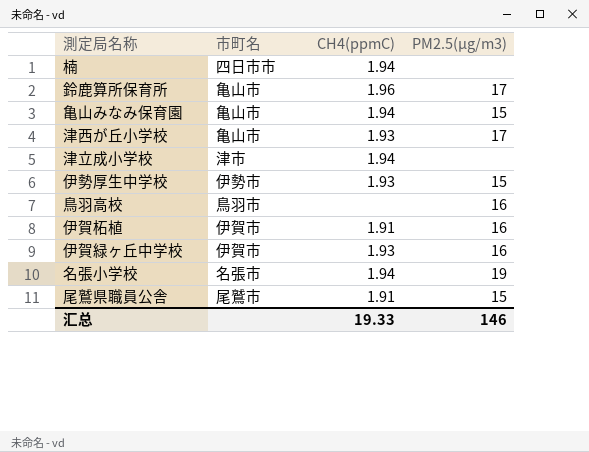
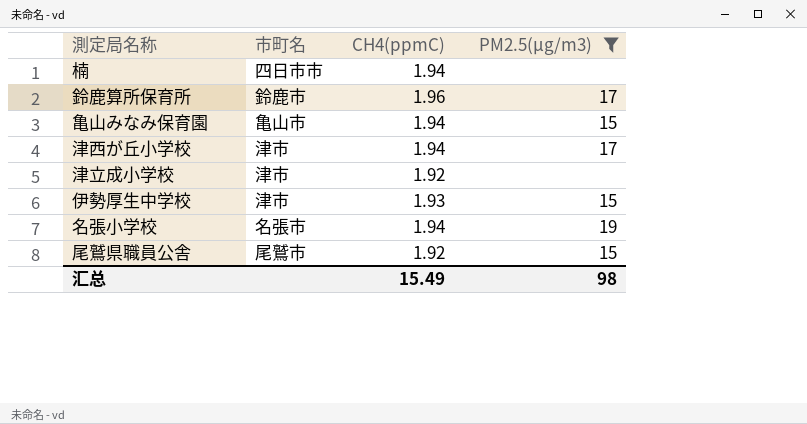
filter: none -> PM2.5(μg/m3) != 16
鈴鹿算所保育所 | 市町名: 亀山市 -> 鈴鹿市
津西が丘小学校 | 市町名: 亀山市 -> 津市
津西が丘小学校 | CH4(ppmC): 1.93 -> 1.94
津立成小学校 | CH4(ppmC): 1.94 -> 1.92
伊勢厚生中学校 | 市町名: 伊勢市 -> 津市
尾鷲県職員公舎 | CH4(ppmC): 1.91 -> 1.92
汇总 | CH4(ppmC): 19.33 -> 15.49
汇总 | PM2.5(μg/m3): 146 -> 98

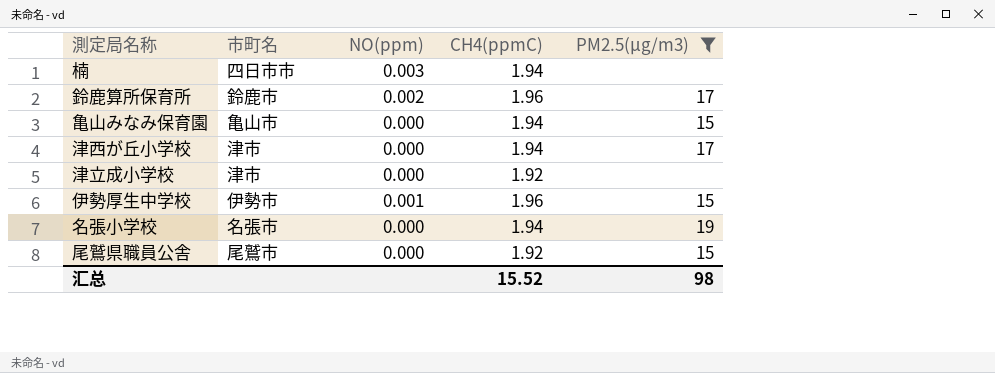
column NO(ppm) | position: none -> 3
伊勢厚生中学校 | 市町名: 津市 -> 伊勢市
伊勢厚生中学校 | CH4(ppmC): 1.93 -> 1.96
汇总 | CH4(ppmC): 15.49 -> 15.52

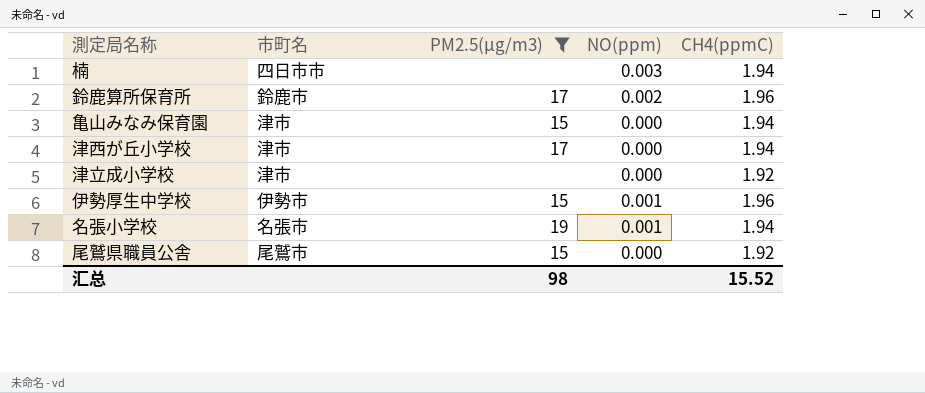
column PM2.5(μg/m3) | position: 5 -> 3
亀山みなみ保育園 | 市町名: 亀山市 -> 津市
名張小学校 | NO(ppm): 0.000 -> 0.001

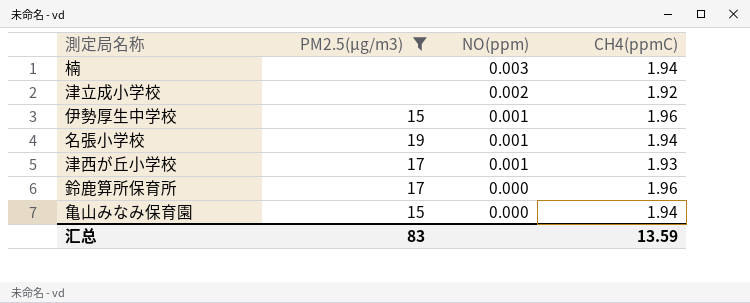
row order: none -> NO(ppm) descending
column 市町名 | position: 2 -> none
row 尾鷲県職員公舎: 尾鷲市 | 15 | 0.000 | 1.92 -> none
津立成小学校 | NO(ppm): 0.000 -> 0.002
津西が丘小学校 | NO(ppm): 0.000 -> 0.001
津西が丘小学校 | CH4(ppmC): 1.94 -> 1.93
鈴鹿算所保育所 | NO(ppm): 0.002 -> 0.000
汇总 | PM2.5(μg/m3): 98 -> 83
汇总 | CH4(ppmC): 15.52 -> 13.59

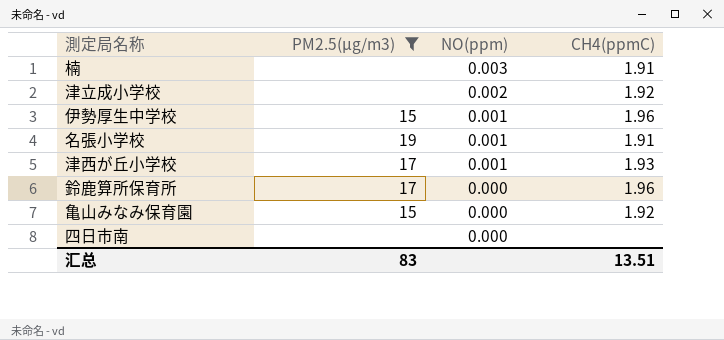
楠 | CH4(ppmC): 1.94 -> 1.91
名張小学校 | CH4(ppmC): 1.94 -> 1.91
亀山みなみ保育園 | CH4(ppmC): 1.94 -> 1.92
row 四日市南: none -> none | 0.000 | none
汇总 | CH4(ppmC): 13.59 -> 13.51

